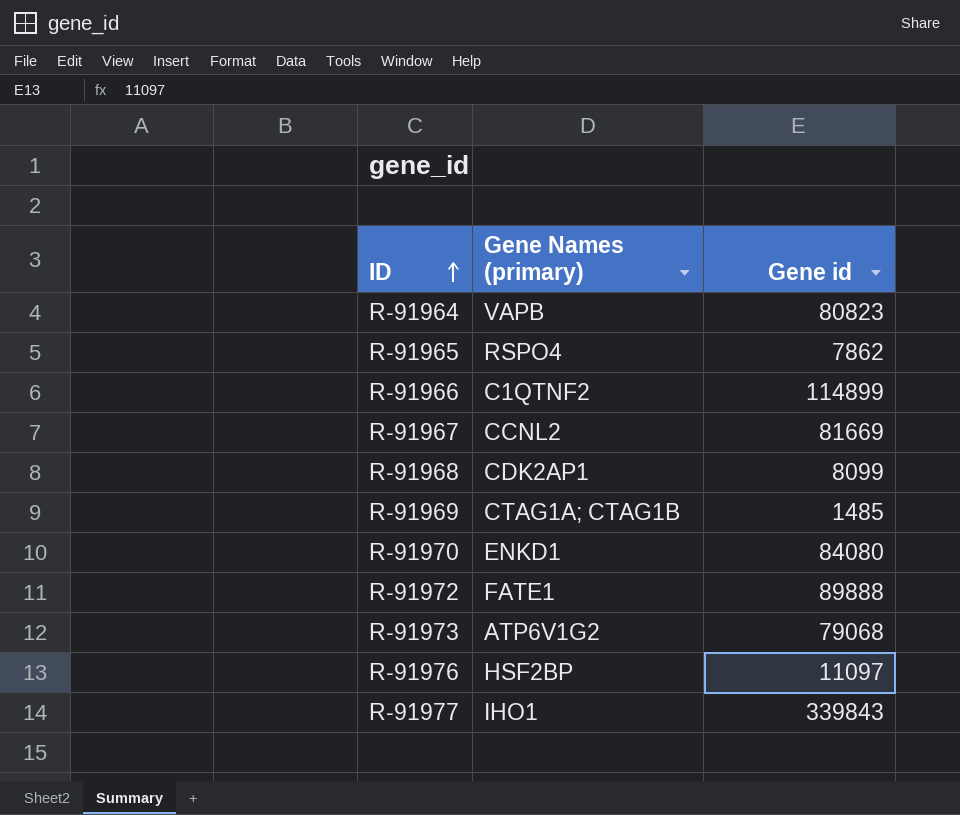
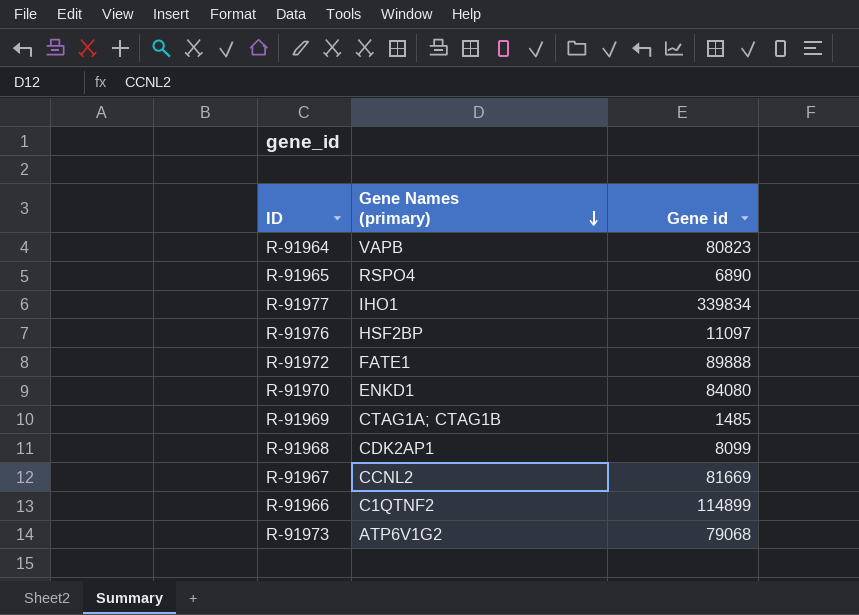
row order: ID ascending -> Gene Names (primary) descending
R-91965 | Gene id: 7862 -> 6890
R-91977 | Gene id: 339843 -> 339834

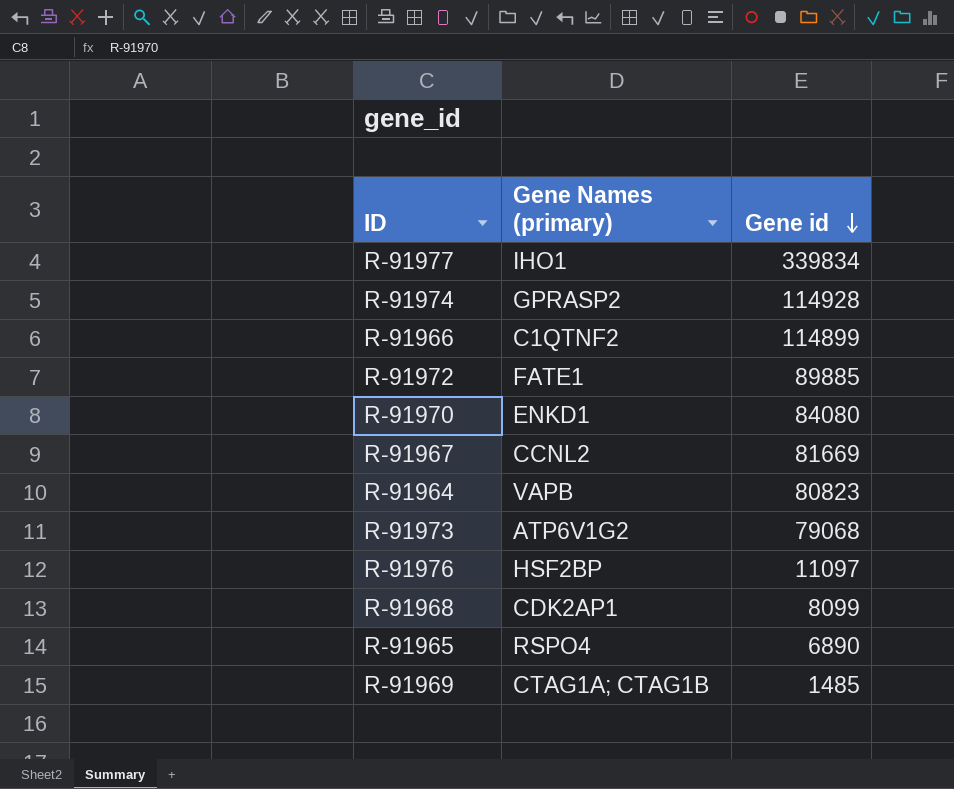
row order: Gene Names (primary) descending -> Gene id descending
row R-91974: none -> GPRASP2 | 114928
R-91972 | Gene id: 89888 -> 89885

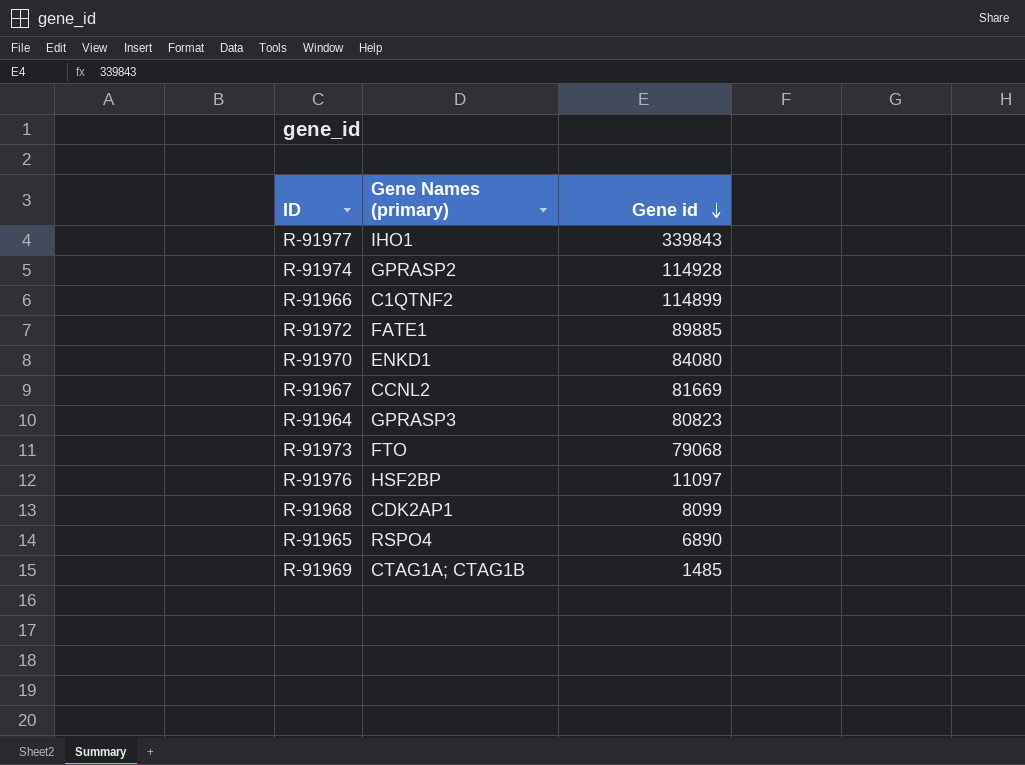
R-91977 | Gene id: 339834 -> 339843
R-91964 | Gene Names (primary): VAPB -> GPRASP3
R-91973 | Gene Names (primary): ATP6V1G2 -> FTO

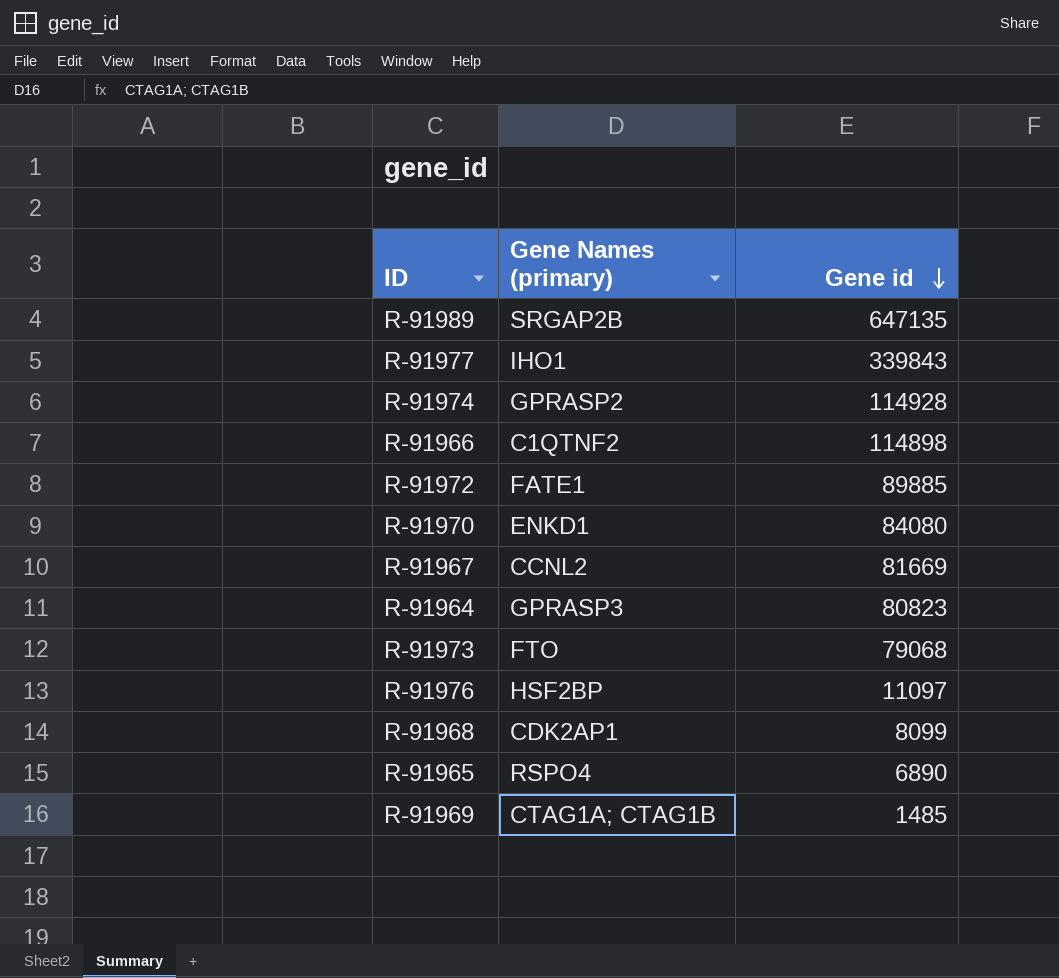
row R-91989: none -> SRGAP2B | 647135
R-91966 | Gene id: 114899 -> 114898

